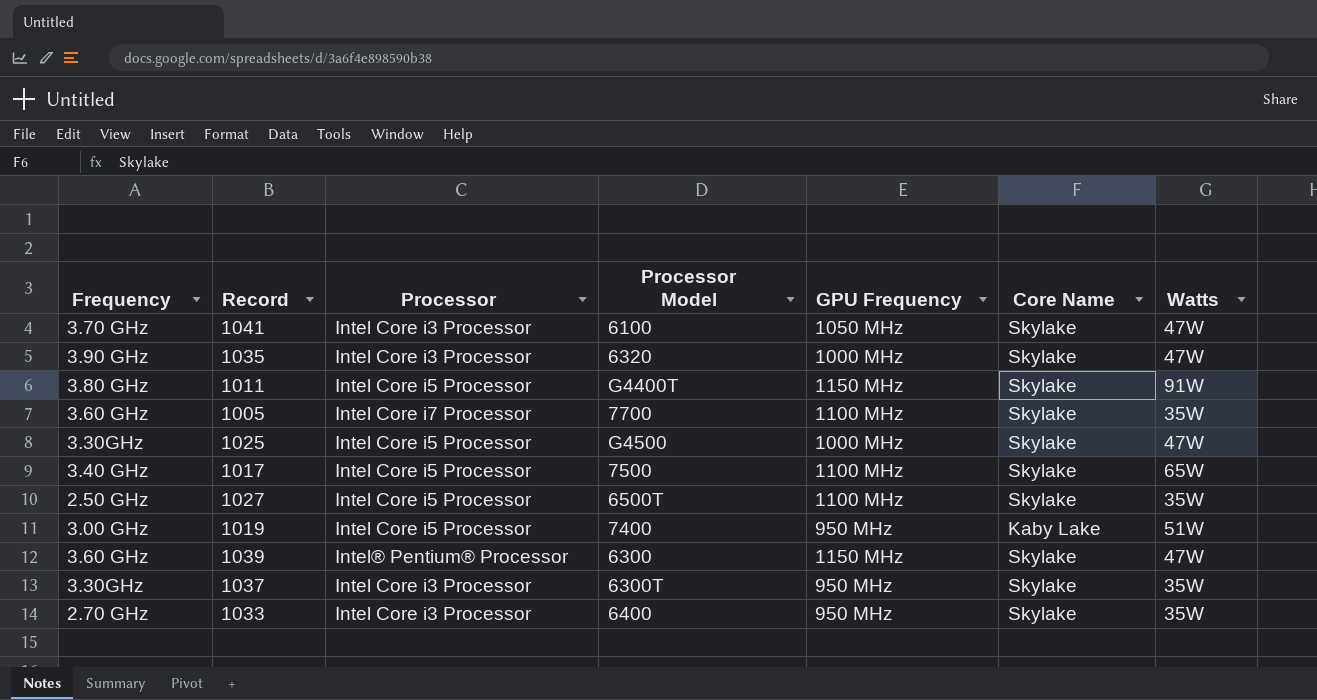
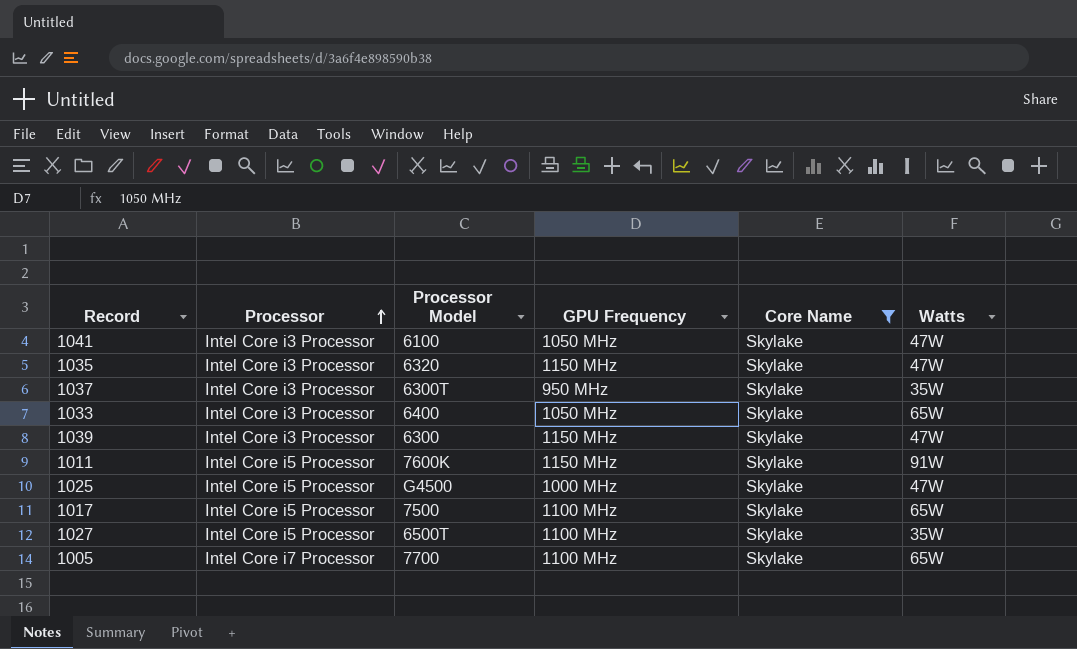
filter: none -> Core Name = Skylake
row order: none -> Processor ascending
column Frequency | position: 1 -> none
1035 | GPU Frequency: 1000 MHz -> 1150 MHz
1033 | GPU Frequency: 950 MHz -> 1050 MHz
1033 | Watts: 35W -> 65W
1039 | Processor: Intel® Pentium® Processor -> Intel Core i3 Processor
1011 | Processor Model: G4400T -> 7600K
1005 | Watts: 35W -> 65W

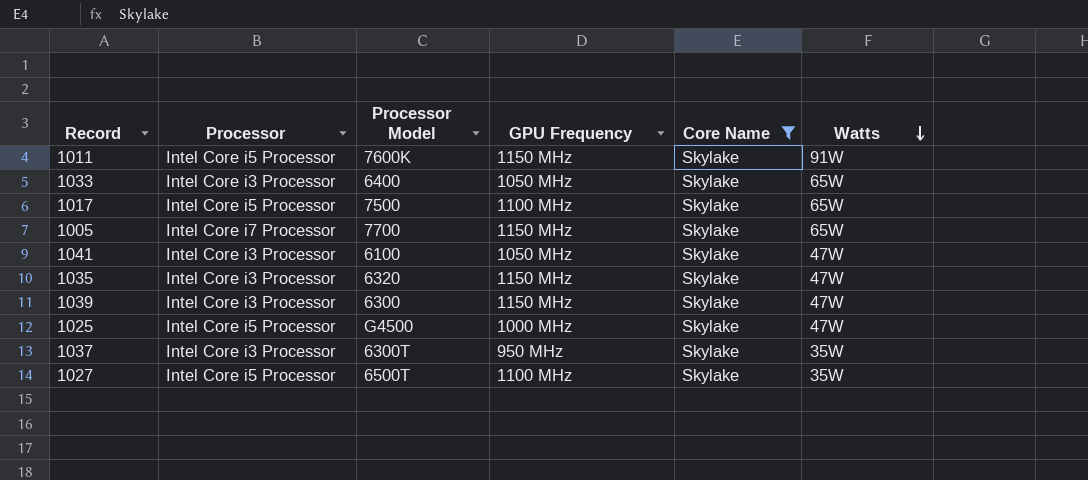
row order: Processor ascending -> Watts descending
1005 | GPU Frequency: 1100 MHz -> 1150 MHz

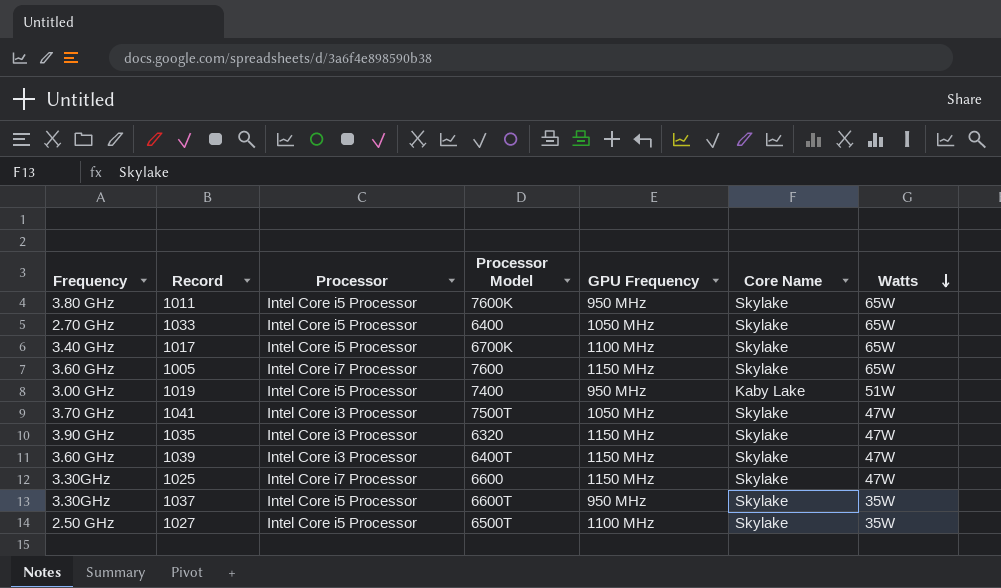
filter: Core Name = Skylake -> none
column Frequency | position: none -> 1
1011 | GPU Frequency: 1150 MHz -> 950 MHz
1011 | Watts: 91W -> 65W
1033 | Processor: Intel Core i3 Processor -> Intel Core i5 Processor
1017 | Processor Model: 7500 -> 6700K
1005 | Processor Model: 7700 -> 7600
1041 | Processor Model: 6100 -> 7500T
1039 | Processor Model: 6300 -> 6400T
1025 | Processor: Intel Core i5 Processor -> Intel Core i7 Processor
1025 | Processor Model: G4500 -> 6600
1025 | GPU Frequency: 1000 MHz -> 1150 MHz
1037 | Processor: Intel Core i3 Processor -> Intel Core i5 Processor
1037 | Processor Model: 6300T -> 6600T

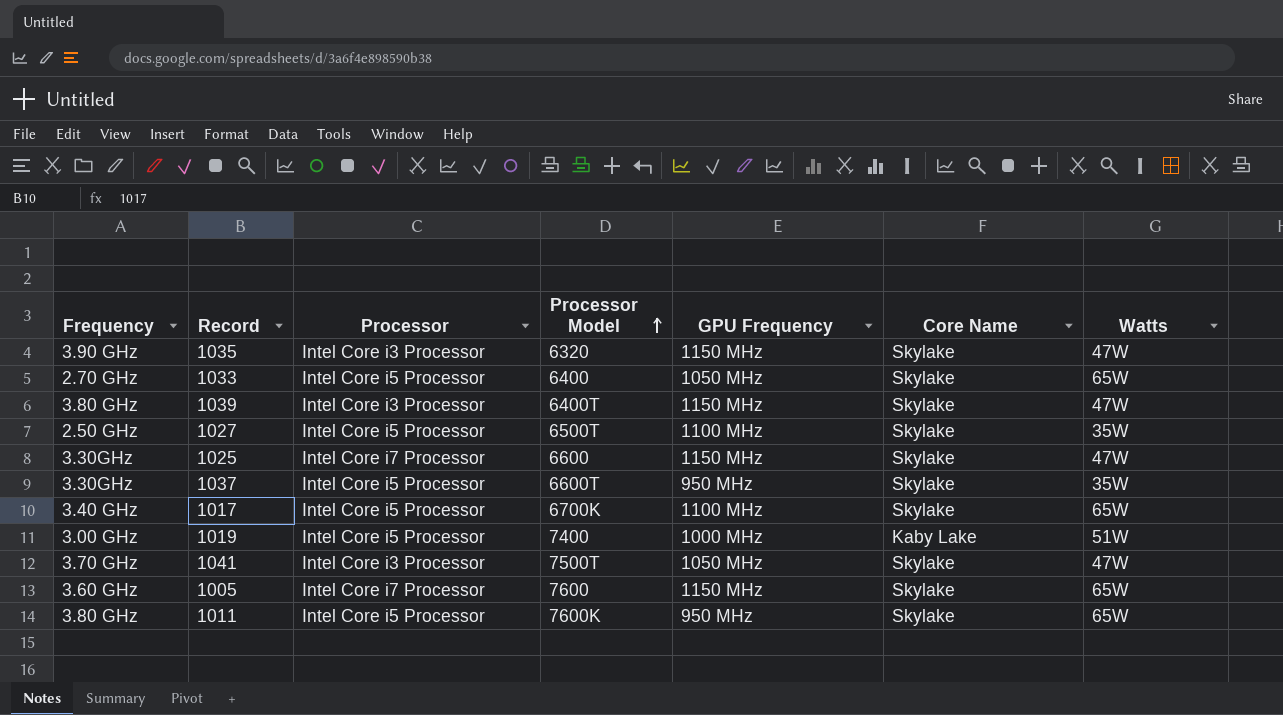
row order: Watts descending -> Processor Model ascending
1039 | Frequency: 3.60 GHz -> 3.80 GHz
1019 | GPU Frequency: 950 MHz -> 1000 MHz

